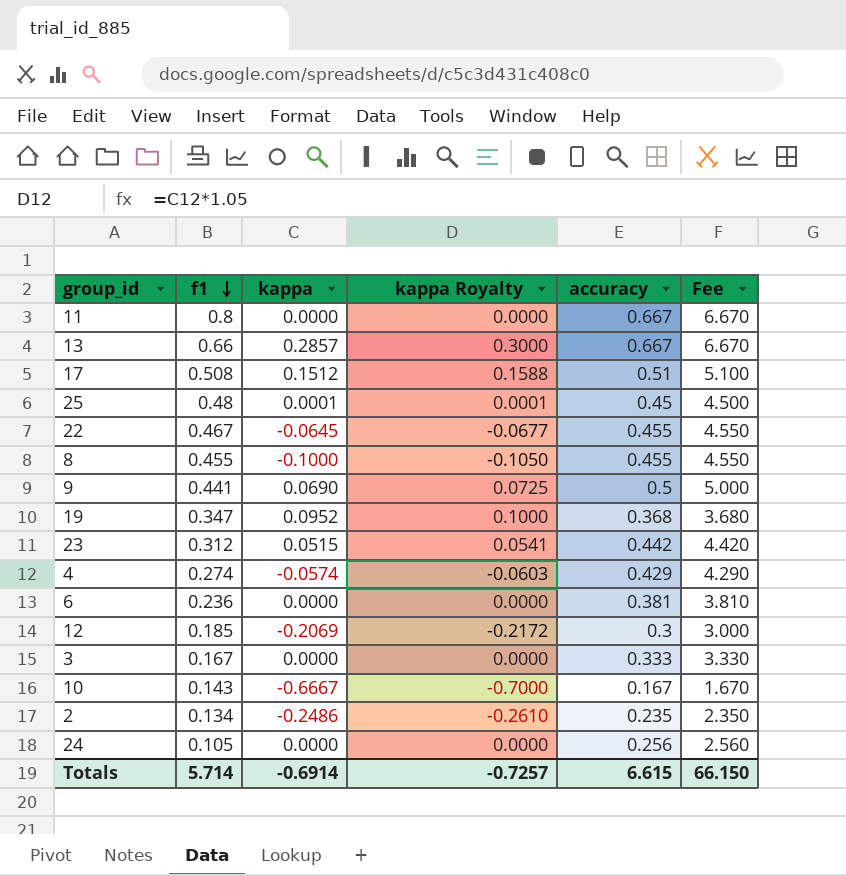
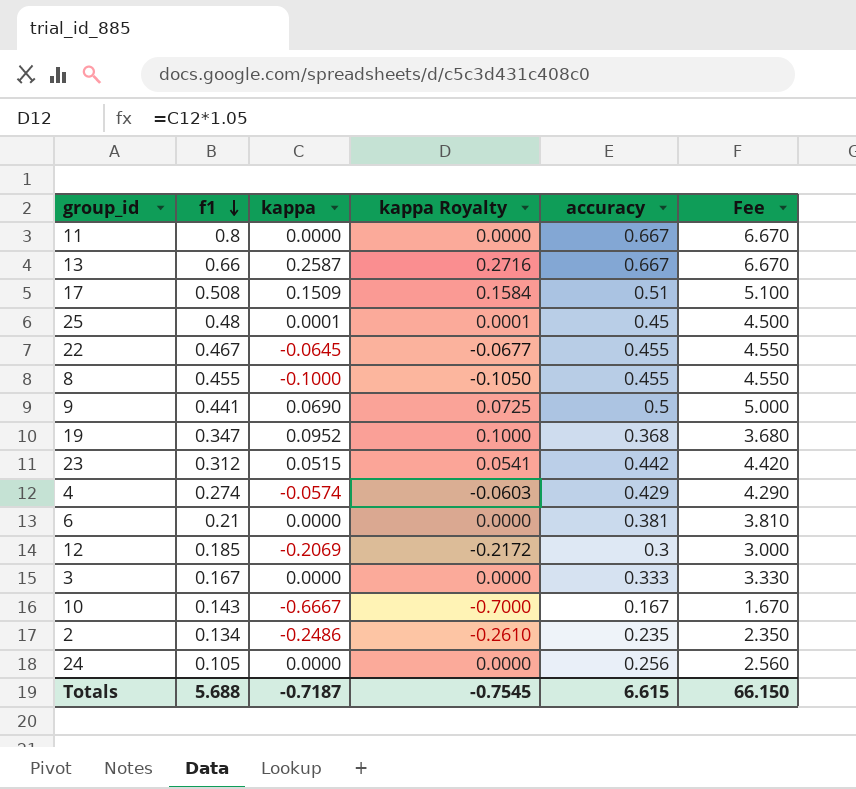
13 | kappa: 0.2857 -> 0.2587
13 | kappa Royalty: 0.3000 -> 0.2716
17 | kappa: 0.1512 -> 0.1509
17 | kappa Royalty: 0.1588 -> 0.1584
6 | f1: 0.236 -> 0.21
Totals | f1: 5.714 -> 5.688
Totals | kappa: -0.6914 -> -0.7187
Totals | kappa Royalty: -0.7257 -> -0.7545

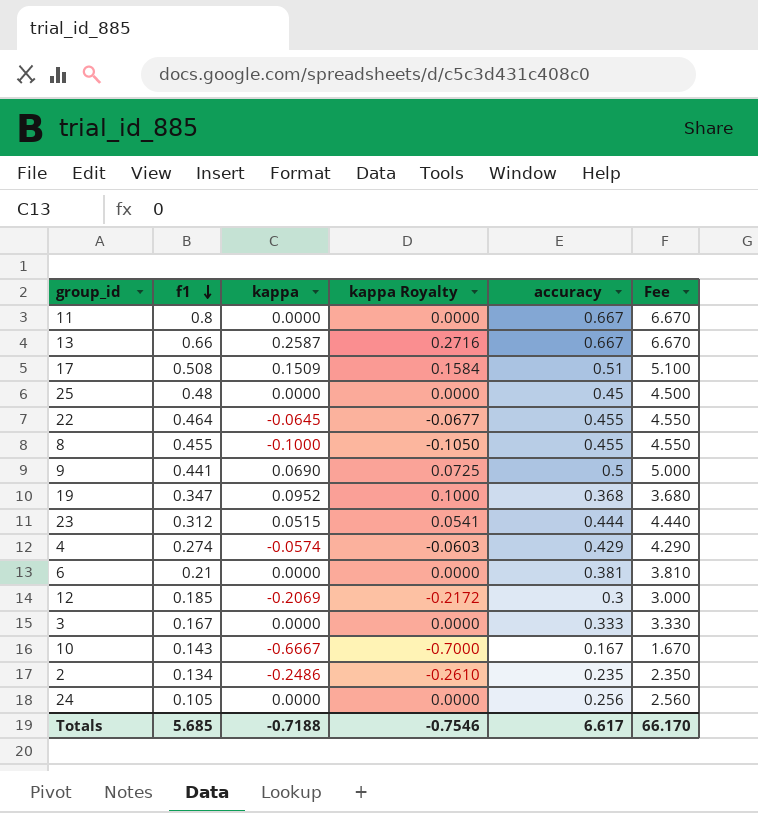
25 | kappa: 0.0001 -> 0.0000
25 | kappa Royalty: 0.0001 -> 0.0000
22 | f1: 0.467 -> 0.464
23 | accuracy: 0.442 -> 0.444
23 | Fee: 4.420 -> 4.440
Totals | f1: 5.688 -> 5.685
Totals | kappa: -0.7187 -> -0.7188
Totals | kappa Royalty: -0.7545 -> -0.7546
Totals | accuracy: 6.615 -> 6.617
Totals | Fee: 66.150 -> 66.170

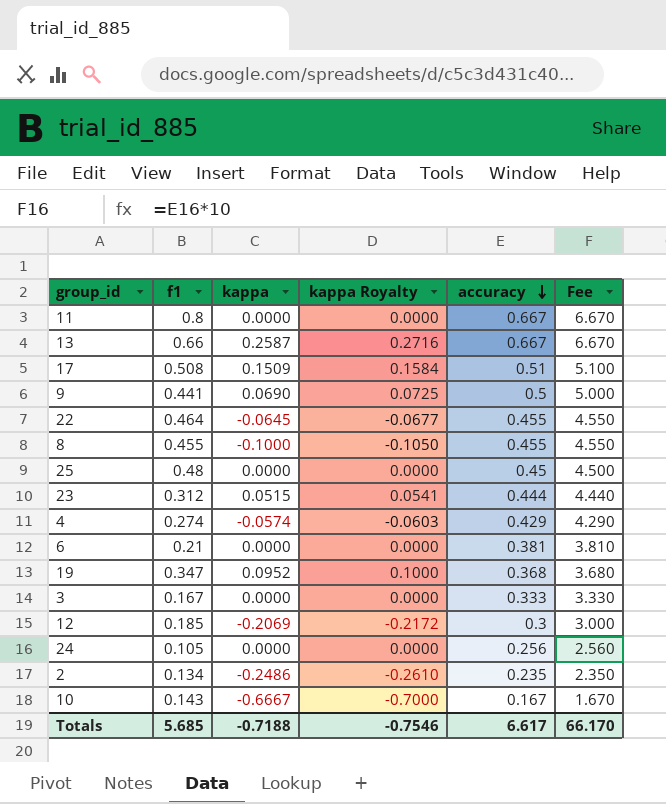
row order: f1 descending -> accuracy descending

